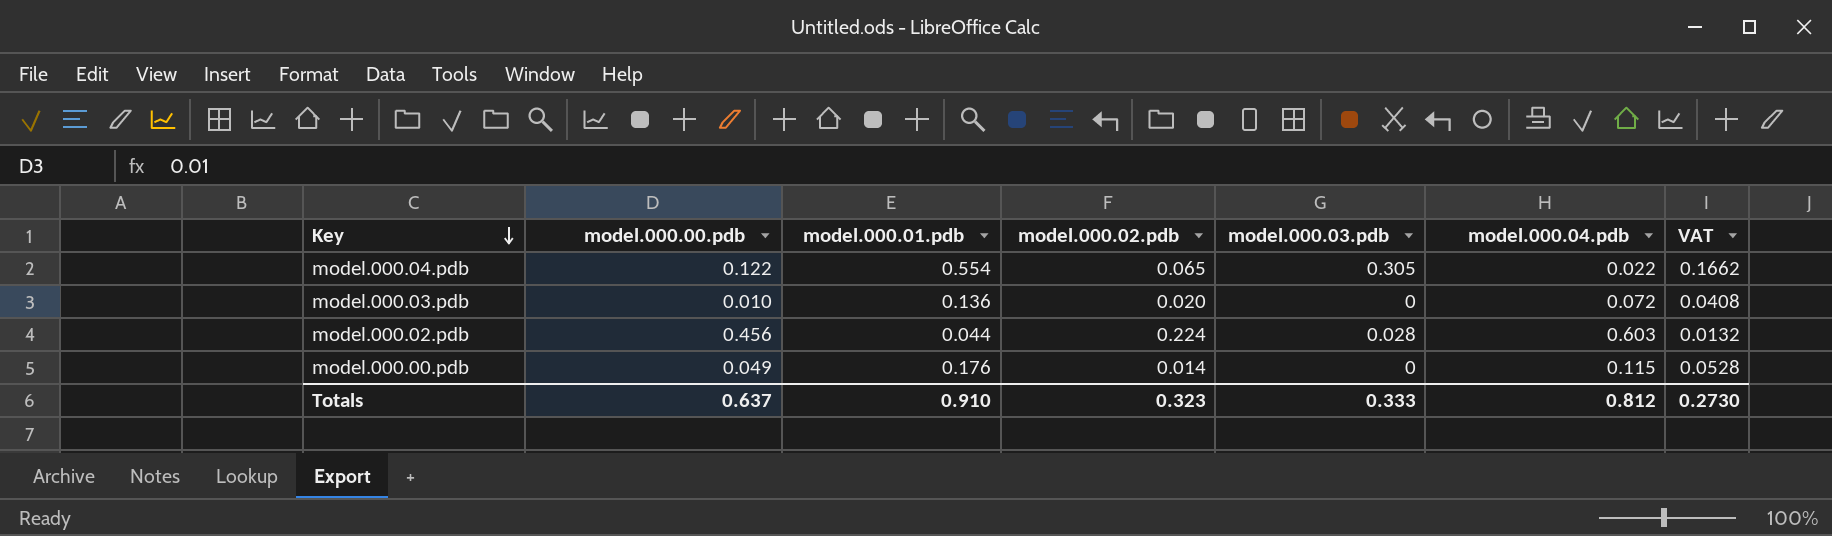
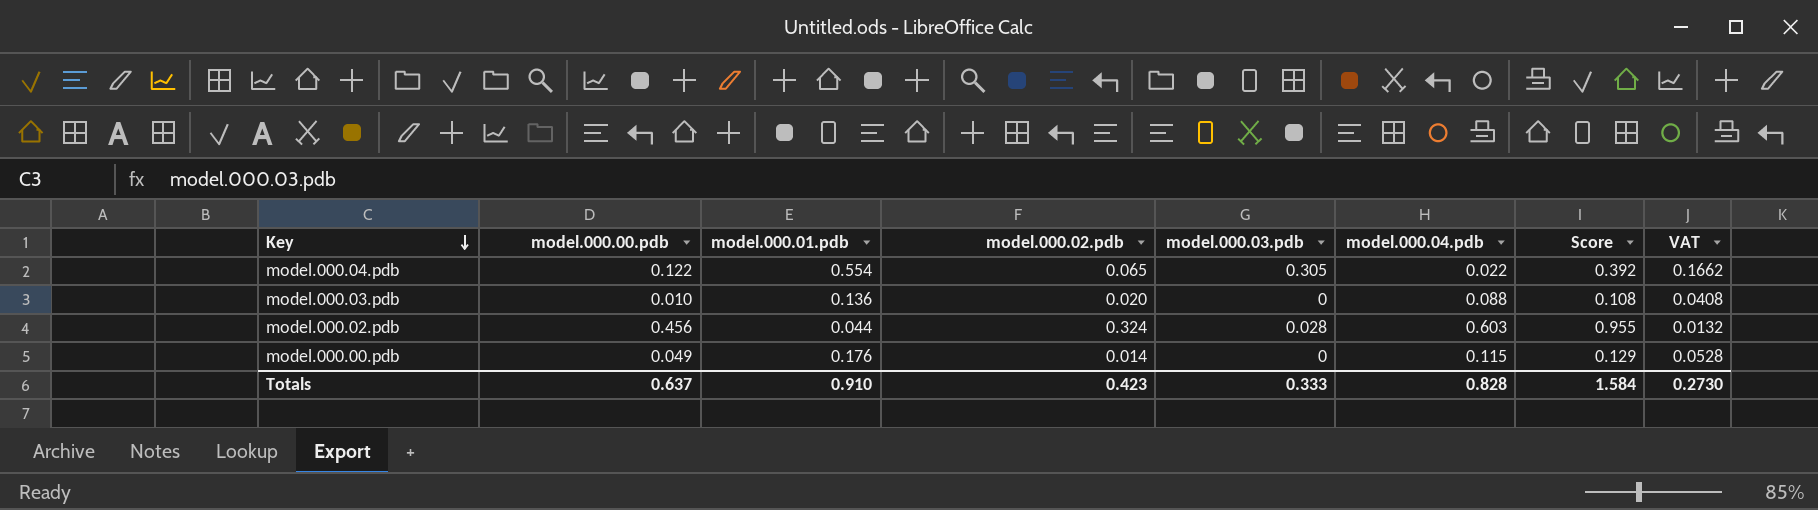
column Score | formula: none -> [model.000.02.pdb] + [model.000.03.pdb] + [model.000.04.pdb]
model.000.03.pdb | model.000.04.pdb: 0.072 -> 0.088
model.000.02.pdb | model.000.02.pdb: 0.224 -> 0.324
Totals | model.000.02.pdb: 0.323 -> 0.423
Totals | model.000.04.pdb: 0.812 -> 0.828

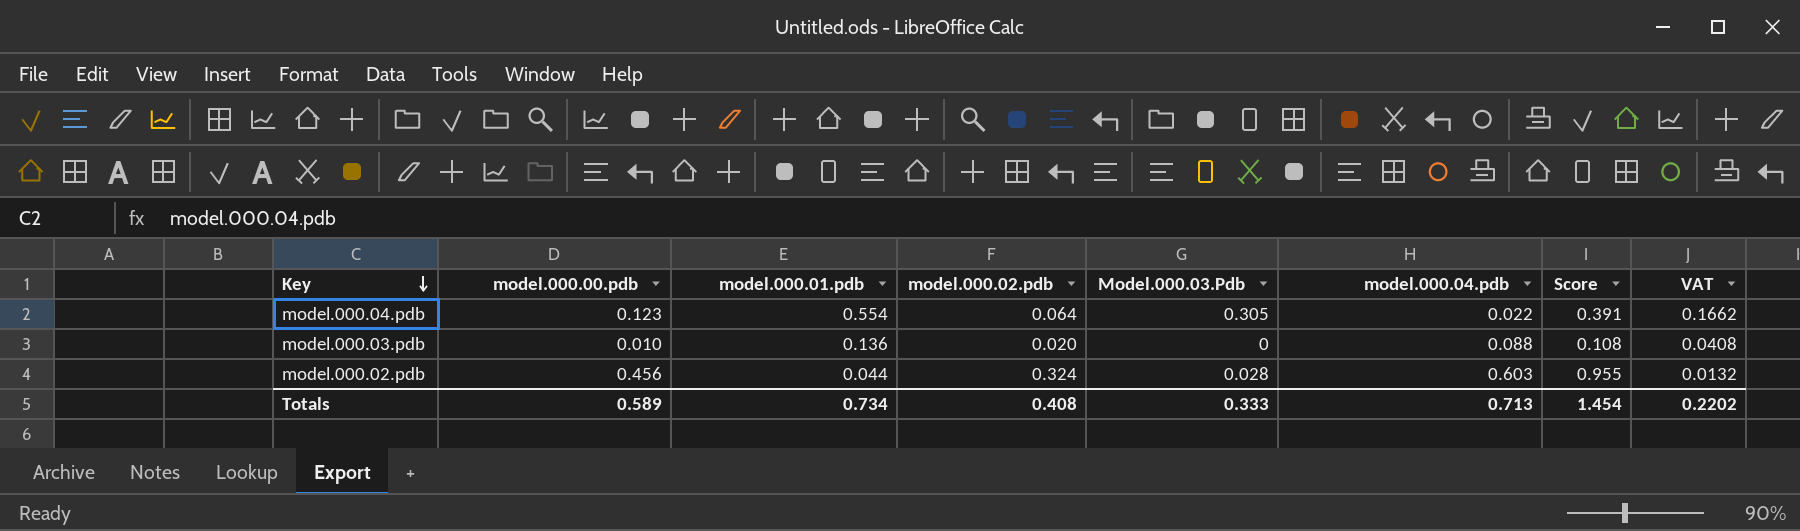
column name: model.000.03.pdb -> Model.000.03.Pdb
row model.000.00.pdb: 0.049 | 0.176 | 0.014 | 0 | 0.115 | 0.129 | 0.0528 -> none
model.000.04.pdb | model.000.00.pdb: 0.122 -> 0.123
model.000.04.pdb | model.000.02.pdb: 0.065 -> 0.064
model.000.04.pdb | Score: 0.392 -> 0.391
Totals | model.000.00.pdb: 0.637 -> 0.589
Totals | model.000.01.pdb: 0.910 -> 0.734
Totals | model.000.02.pdb: 0.423 -> 0.408
Totals | model.000.04.pdb: 0.828 -> 0.713
Totals | Score: 1.584 -> 1.454
Totals | VAT: 0.2730 -> 0.2202

